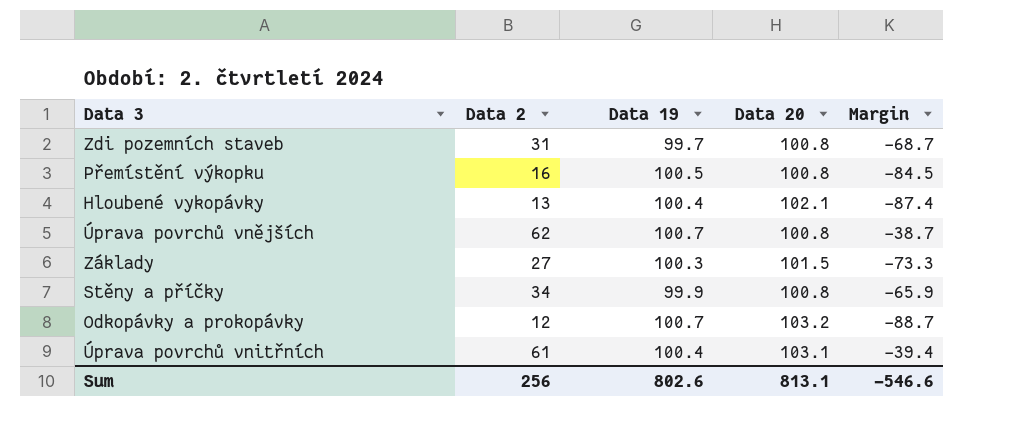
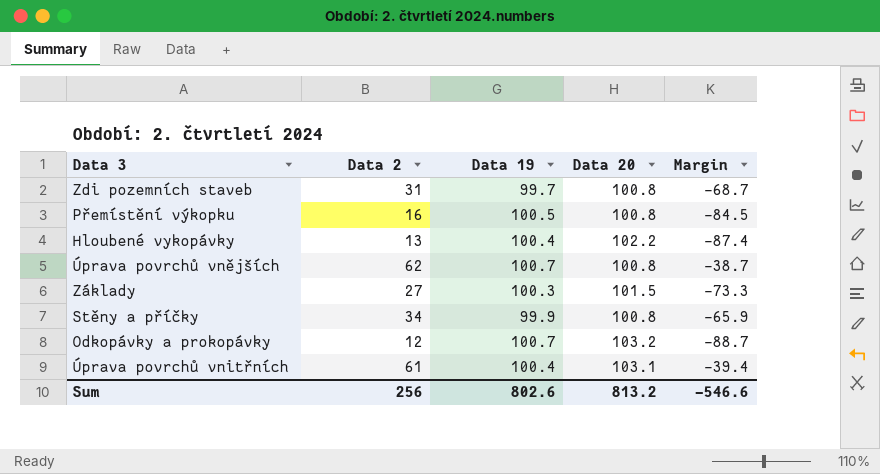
Hloubené vykopávky | Data 20: 102.1 -> 102.2
Sum | Data 20: 813.1 -> 813.2

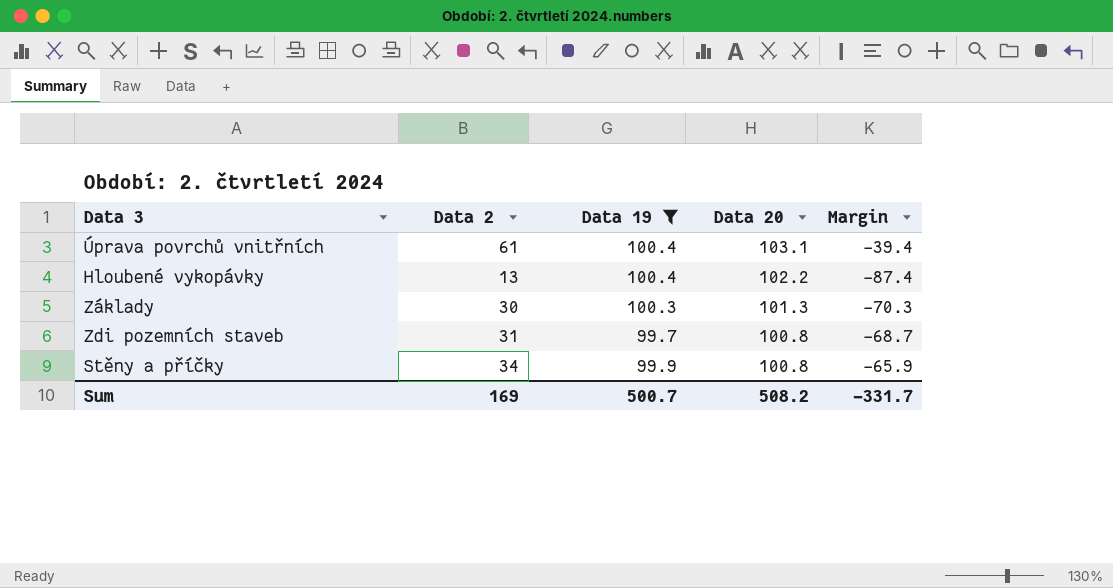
filter: none -> Data 19 <= 100.4
row order: none -> Data 20 descending
Základy | Data 2: 27 -> 30
Základy | Data 20: 101.5 -> 101.3
Základy | Margin: -73.3 -> -70.3
Sum | Data 2: 256 -> 169
Sum | Data 19: 802.6 -> 500.7
Sum | Data 20: 813.2 -> 508.2
Sum | Margin: -546.6 -> -331.7

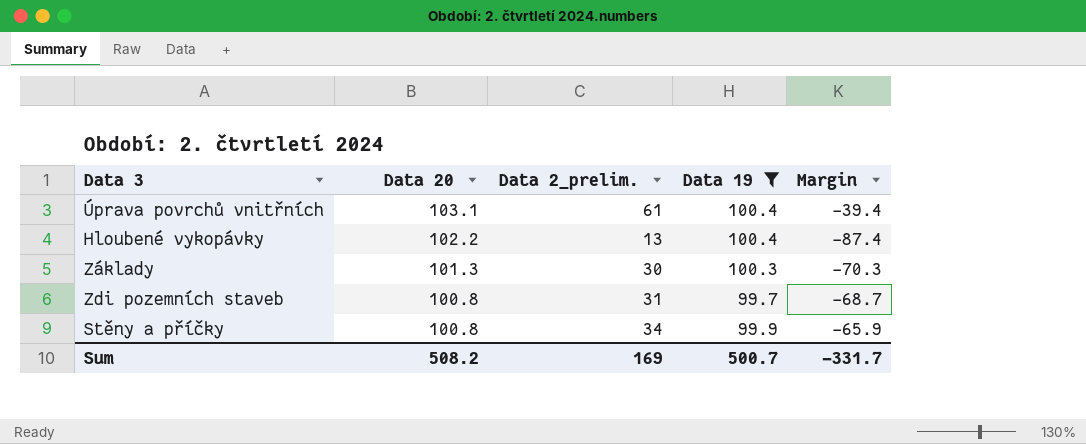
column Data 20 | position: 4 -> 2
column name: Data 2 -> Data 2_prelim.

